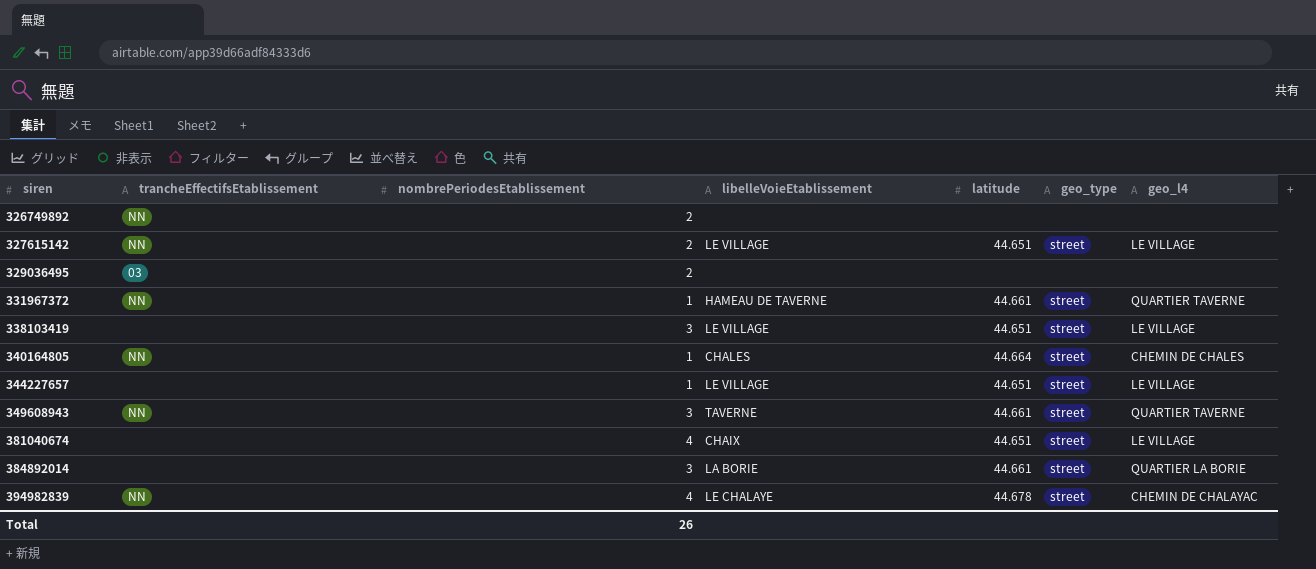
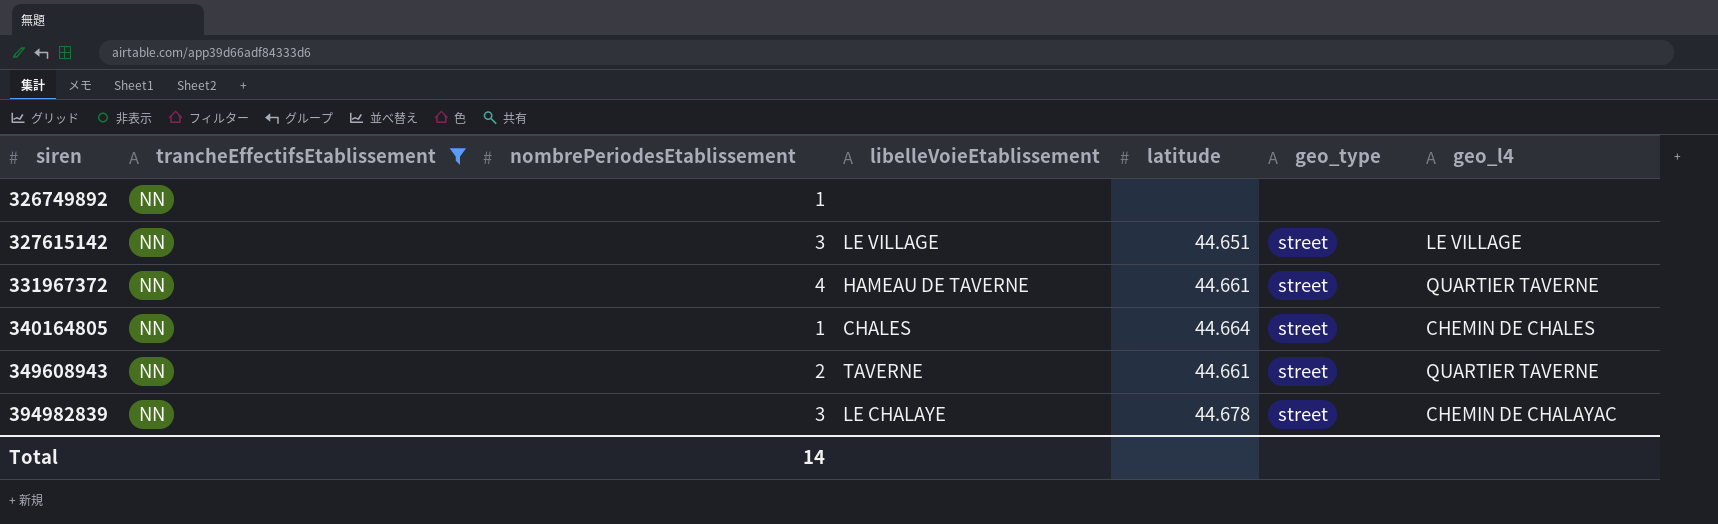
filter: none -> trancheEffectifsEtablissement = NN
326749892 | nombrePeriodesEtablissement: 2 -> 1
327615142 | nombrePeriodesEtablissement: 2 -> 3
331967372 | nombrePeriodesEtablissement: 1 -> 4
349608943 | nombrePeriodesEtablissement: 3 -> 2
394982839 | nombrePeriodesEtablissement: 4 -> 3
Total | nombrePeriodesEtablissement: 26 -> 14

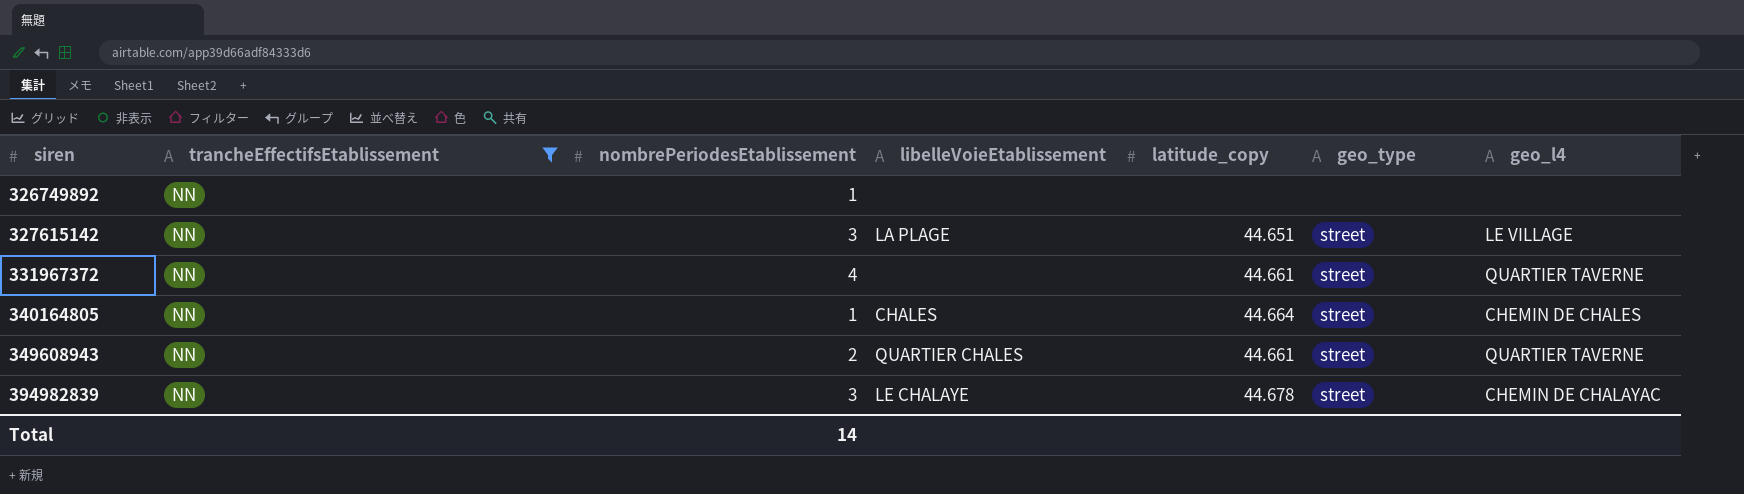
column name: latitude -> latitude_copy
327615142 | libelleVoieEtablissement: LE VILLAGE -> LA PLAGE
331967372 | libelleVoieEtablissement: HAMEAU DE TAVERNE -> none
349608943 | libelleVoieEtablissement: TAVERNE -> QUARTIER CHALES

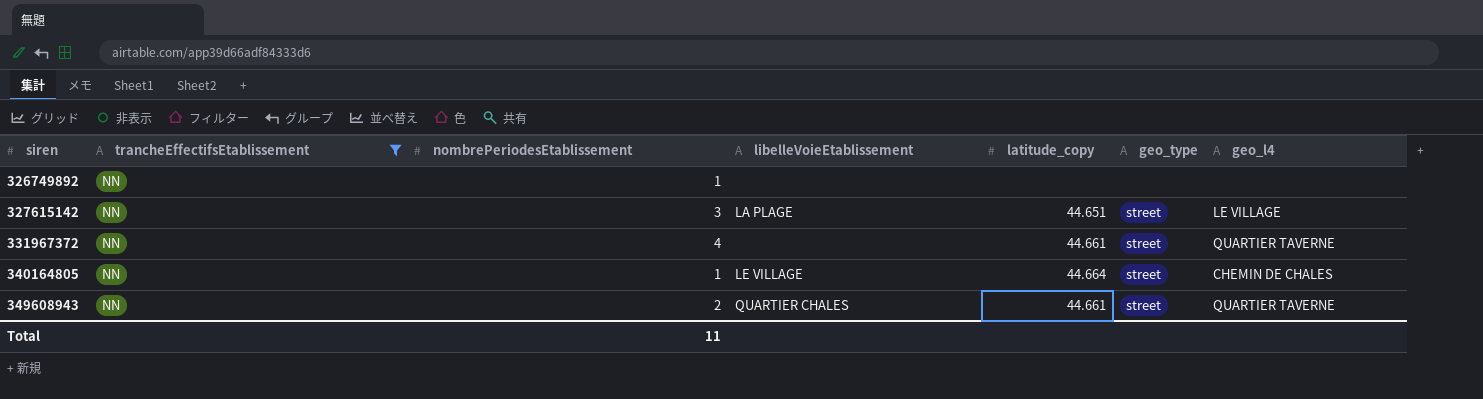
row 394982839: NN | 3 | LE CHALAYE | 44.678 | street | CHEMIN DE CHALAYAC -> none
340164805 | libelleVoieEtablissement: CHALES -> LE VILLAGE
Total | nombrePeriodesEtablissement: 14 -> 11

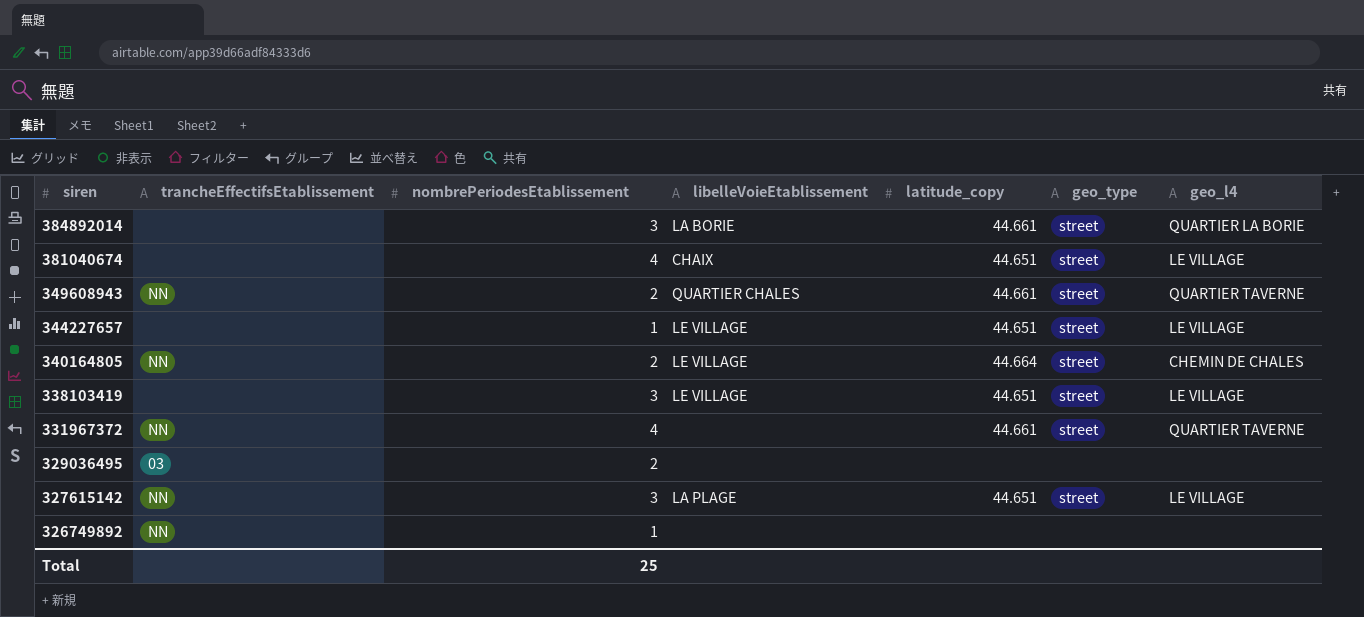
filter: trancheEffectifsEtablissement = NN -> none
row order: siren ascending -> siren descending
340164805 | nombrePeriodesEtablissement: 1 -> 2
Total | nombrePeriodesEtablissement: 11 -> 25

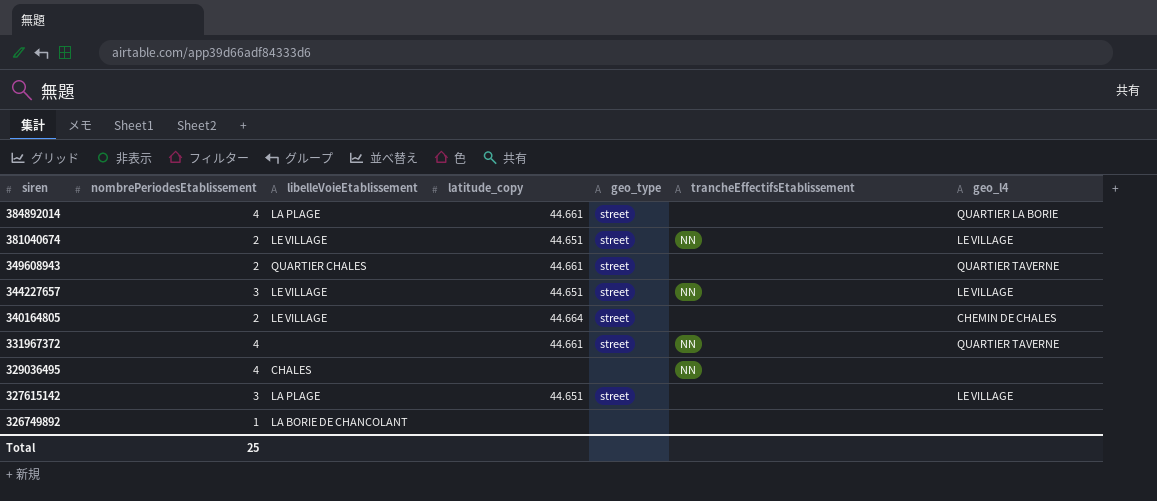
column trancheEffectifsEtablissement | position: 2 -> 6
row 338103419: none | 3 | LE VILLAGE | 44.651 | street | LE VILLAGE -> none
384892014 | nombrePeriodesEtablissement: 3 -> 4
384892014 | libelleVoieEtablissement: LA BORIE -> LA PLAGE
381040674 | nombrePeriodesEtablissement: 4 -> 2
381040674 | libelleVoieEtablissement: CHAIX -> LE VILLAGE
381040674 | trancheEffectifsEtablissement: none -> NN
349608943 | trancheEffectifsEtablissement: NN -> none
344227657 | nombrePeriodesEtablissement: 1 -> 3
344227657 | trancheEffectifsEtablissement: none -> NN
340164805 | trancheEffectifsEtablissement: NN -> none
329036495 | nombrePeriodesEtablissement: 2 -> 4
329036495 | libelleVoieEtablissement: none -> CHALES
329036495 | trancheEffectifsEtablissement: 03 -> NN
327615142 | trancheEffectifsEtablissement: NN -> none
326749892 | libelleVoieEtablissement: none -> LA BORIE DE CHANCOLANT
326749892 | trancheEffectifsEtablissement: NN -> none

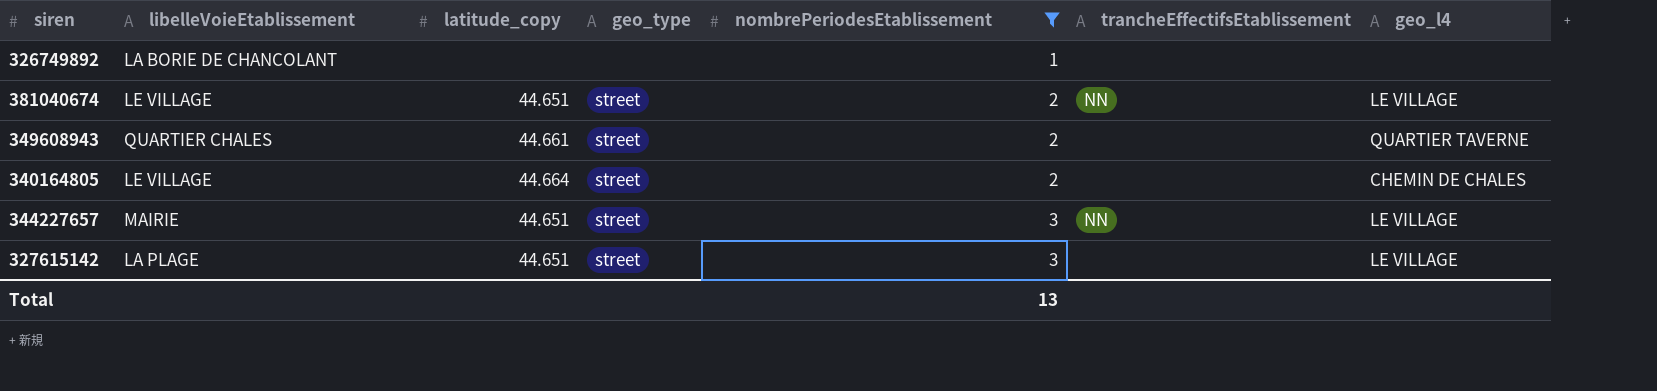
filter: none -> nombrePeriodesEtablissement != 4
row order: siren descending -> nombrePeriodesEtablissement ascending
column nombrePeriodesEtablissement | position: 2 -> 5
344227657 | libelleVoieEtablissement: LE VILLAGE -> MAIRIE
Total | nombrePeriodesEtablissement: 25 -> 13

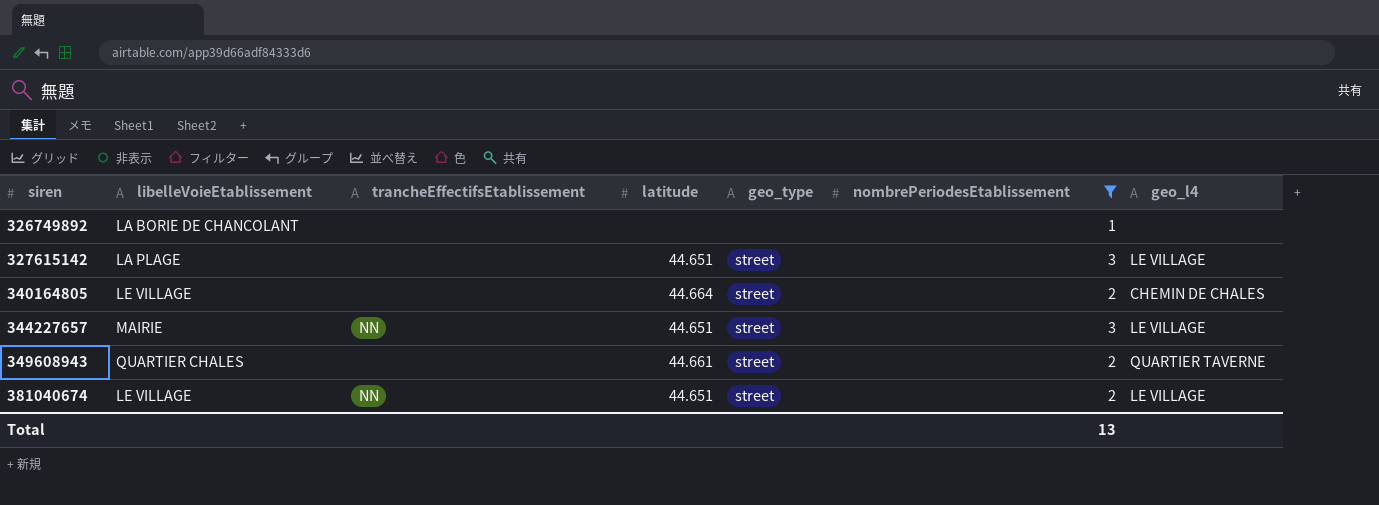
row order: nombrePeriodesEtablissement ascending -> siren ascending
column trancheEffectifsEtablissement | position: 6 -> 3
column name: latitude_copy -> latitude

